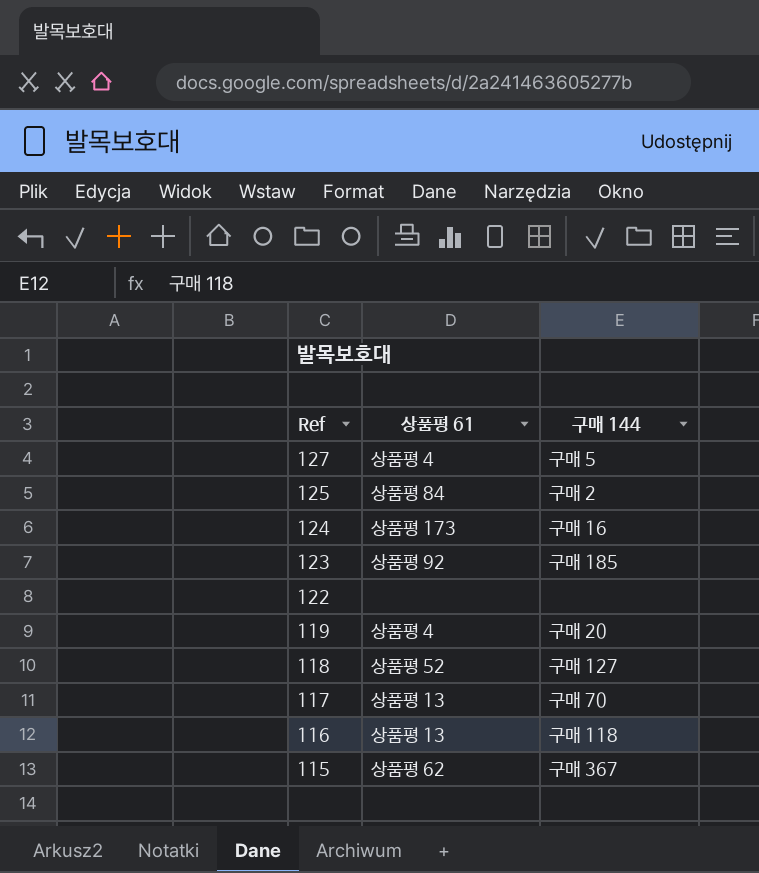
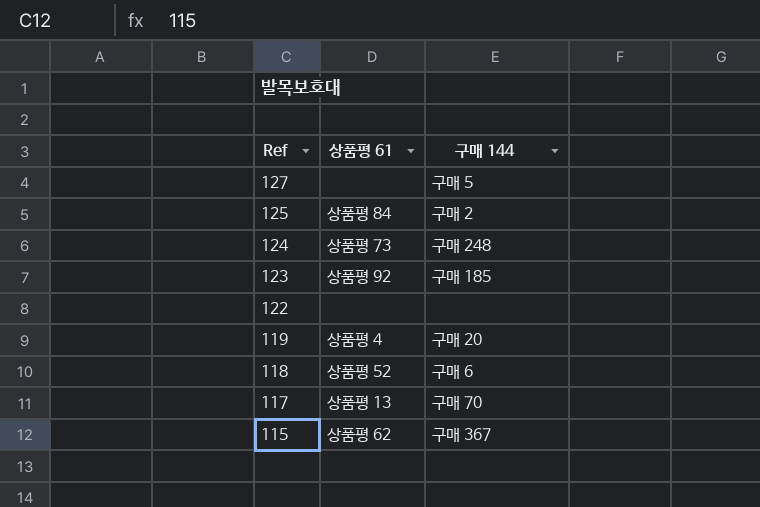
row 116: 상품평 13 | 구매 118 -> none
127 | 상품평 61: 상품평 4 -> none
124 | 상품평 61: 상품평 173 -> 상품평 73
124 | 구매 144: 구매 16 -> 구매 248
118 | 구매 144: 구매 127 -> 구매 6

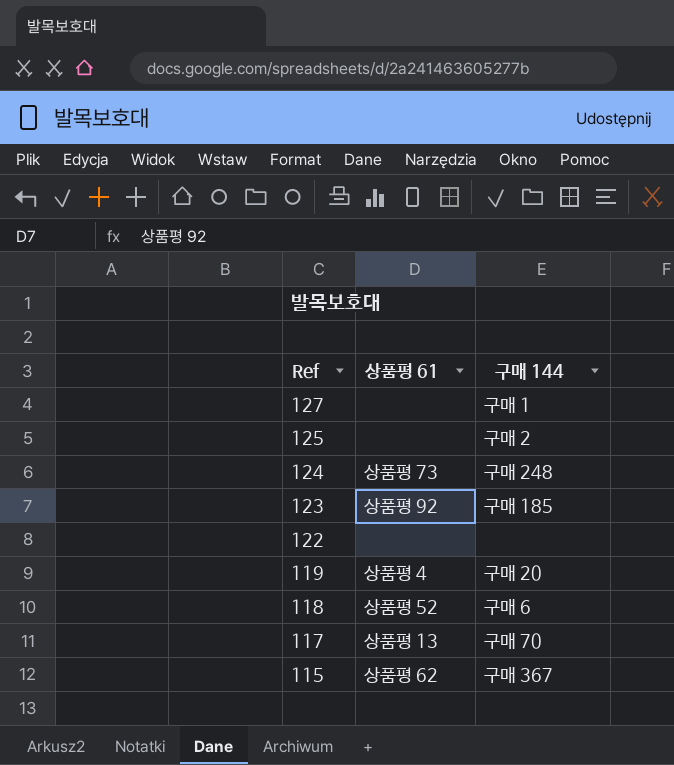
127 | 구매 144: 구매 5 -> 구매 1
125 | 상품평 61: 상품평 84 -> none

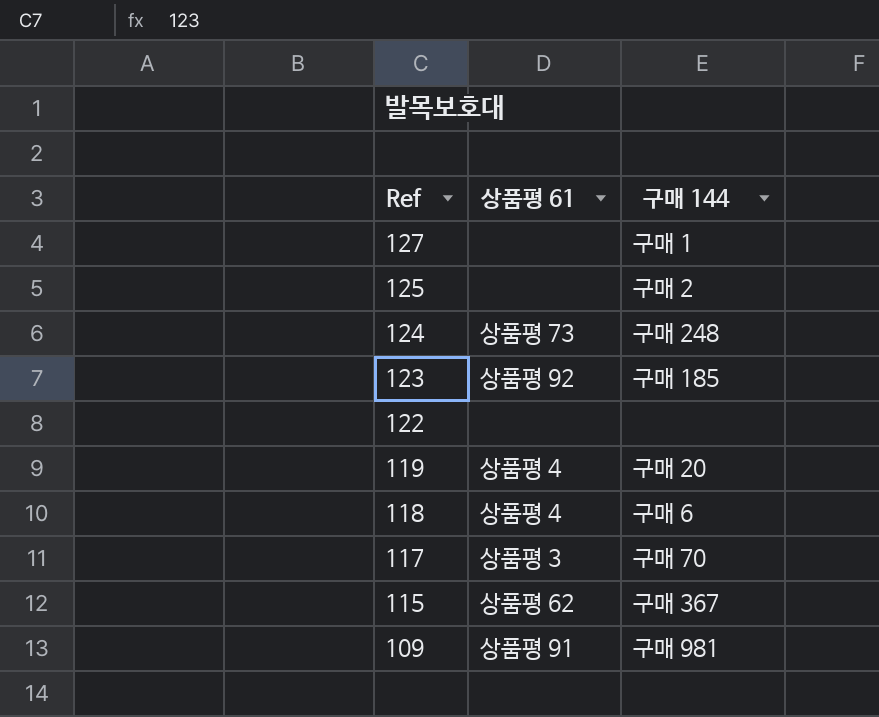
118 | 상품평 61: 상품평 52 -> 상품평 4
117 | 상품평 61: 상품평 13 -> 상품평 3
row 109: none -> 상품평 91 | 구매 981

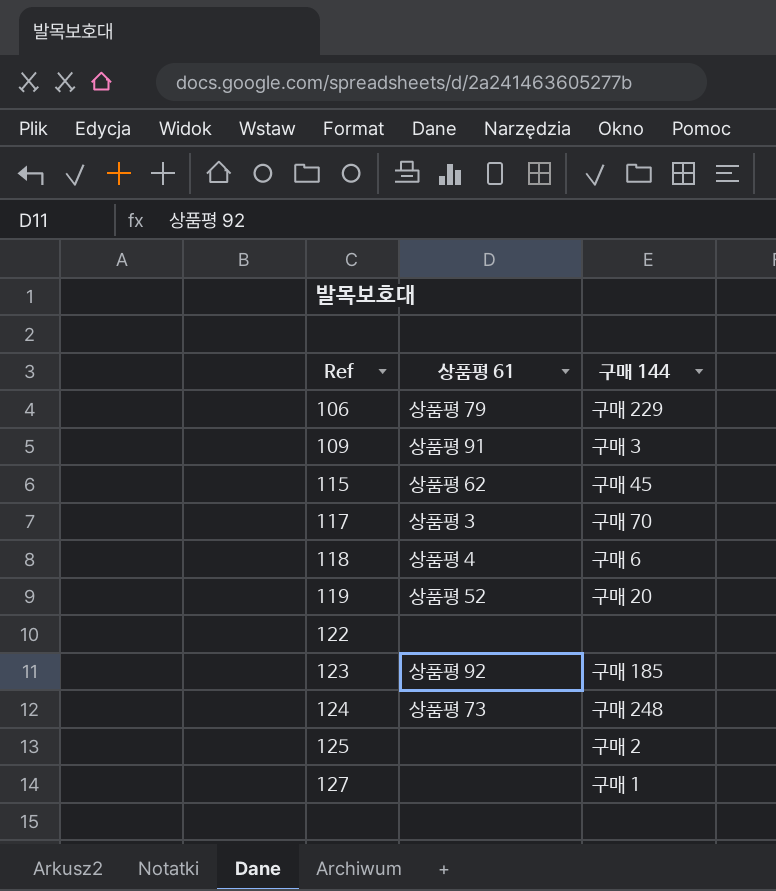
row order: Ref descending -> Ref ascending
row 106: none -> 상품평 79 | 구매 229
109 | 구매 144: 구매 981 -> 구매 3
115 | 구매 144: 구매 367 -> 구매 45
119 | 상품평 61: 상품평 4 -> 상품평 52

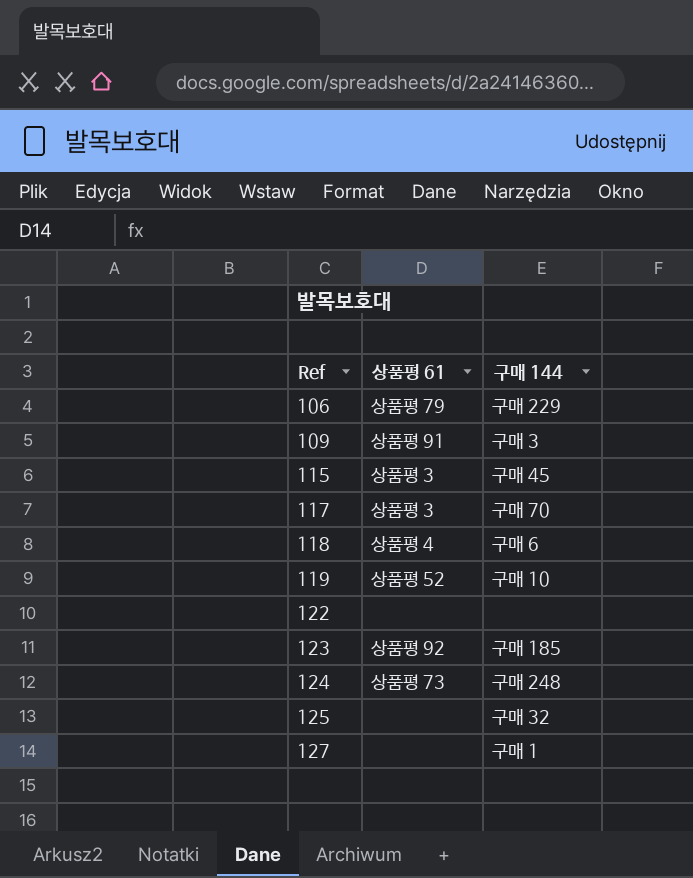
115 | 상품평 61: 상품평 62 -> 상품평 3
119 | 구매 144: 구매 20 -> 구매 10
125 | 구매 144: 구매 2 -> 구매 32

